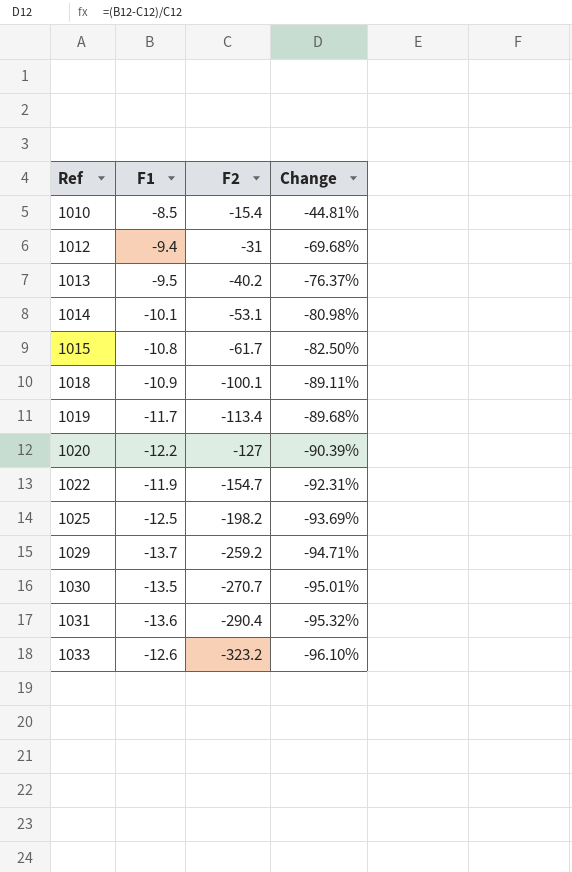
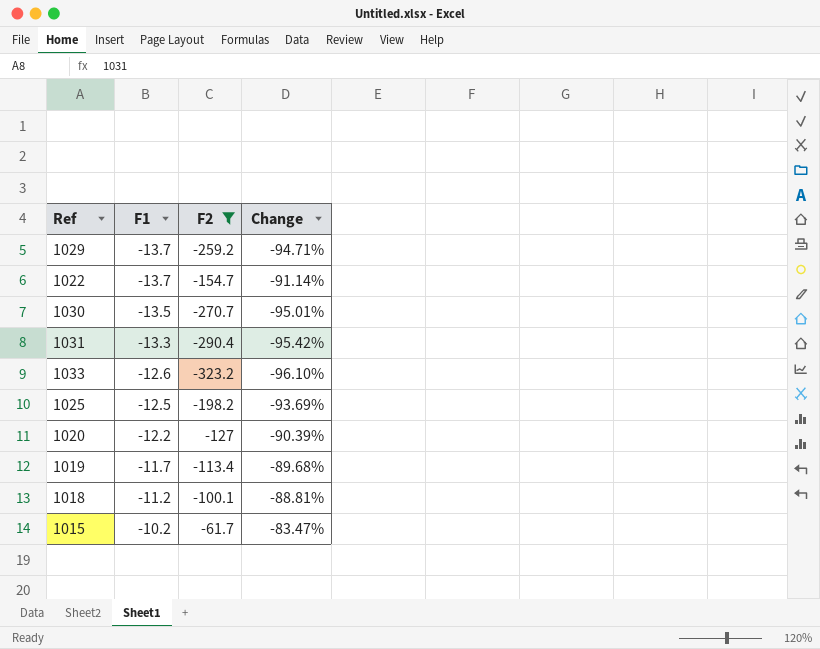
filter: none -> F2 <= -61.7
row order: Ref ascending -> F1 ascending
1022 | F1: -11.9 -> -13.7
1022 | Change: -92.31% -> -91.14%
1031 | F1: -13.6 -> -13.3
1031 | Change: -95.32% -> -95.42%
1018 | F1: -10.9 -> -11.2
1018 | Change: -89.11% -> -88.81%
1015 | F1: -10.8 -> -10.2
1015 | Change: -82.50% -> -83.47%

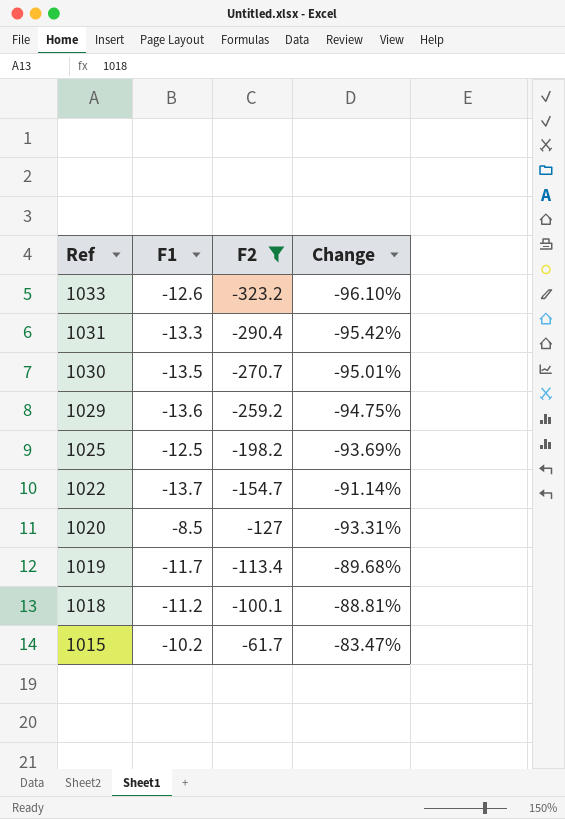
row order: F1 ascending -> Ref descending
1029 | F1: -13.7 -> -13.6
1029 | Change: -94.71% -> -94.75%
1020 | F1: -12.2 -> -8.5
1020 | Change: -90.39% -> -93.31%

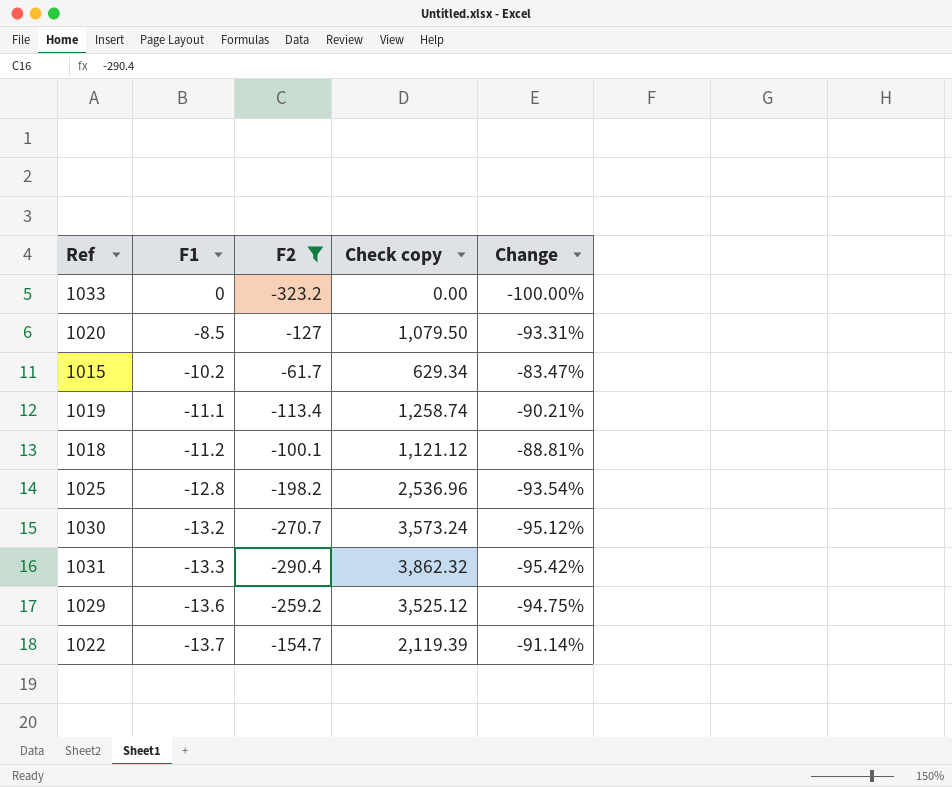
row order: Ref descending -> F1 descending
column Check copy | formula: none -> [F1] * [F2]
1033 | F1: -12.6 -> 0
1033 | Change: -96.10% -> -100.00%
1019 | F1: -11.7 -> -11.1
1019 | Change: -89.68% -> -90.21%
1025 | F1: -12.5 -> -12.8
1025 | Change: -93.69% -> -93.54%
1030 | F1: -13.5 -> -13.2
1030 | Change: -95.01% -> -95.12%

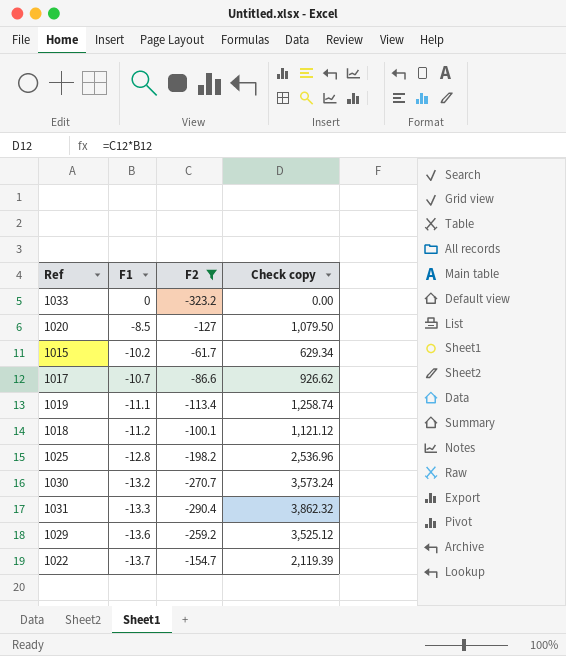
column Change | formula: ([F1] - [F2]) / [F2] -> none
row 1017: none -> -10.7 | -86.6 | 926.62

